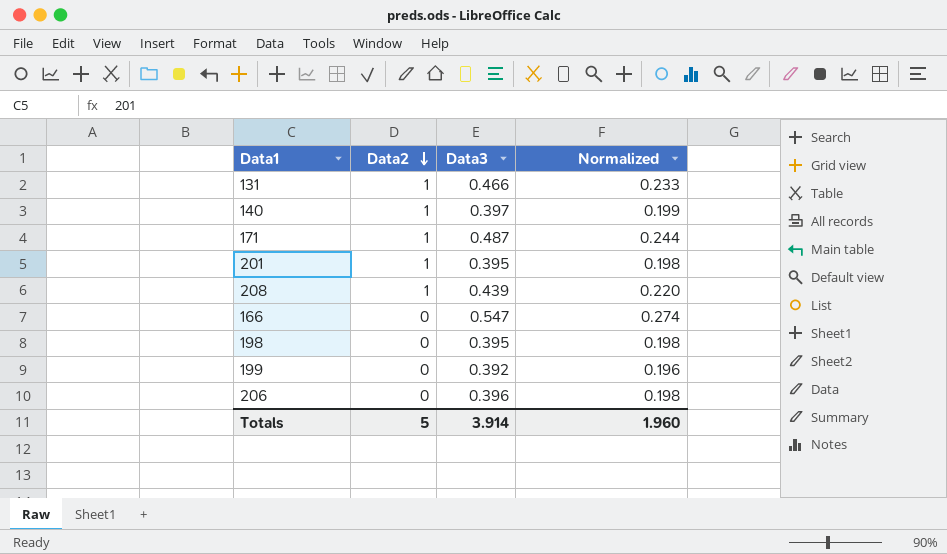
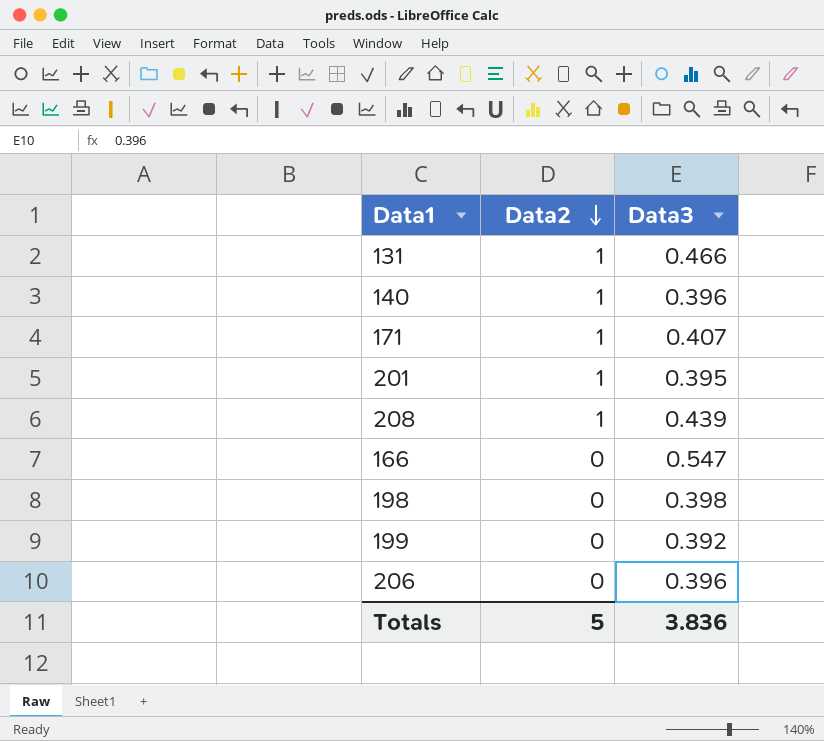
column Normalized | formula: [Data3] * 0.5 -> none
140 | Data3: 0.397 -> 0.396
171 | Data3: 0.487 -> 0.407
198 | Data3: 0.395 -> 0.398
Totals | Data3: 3.914 -> 3.836

